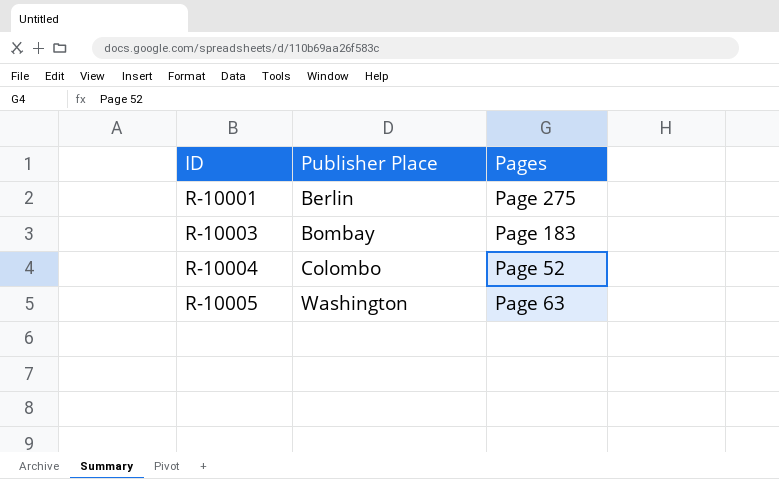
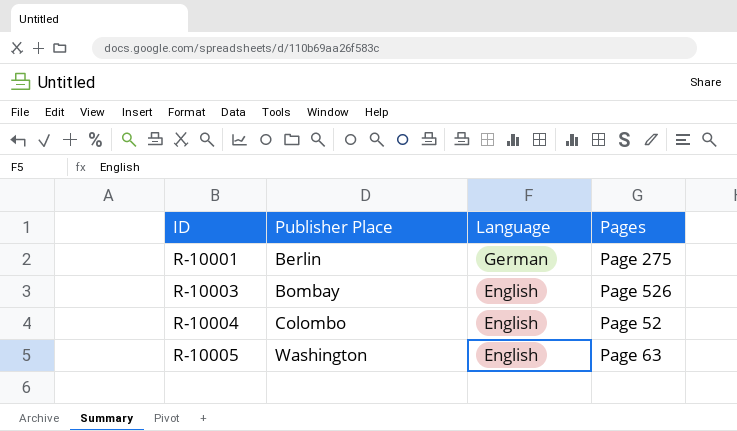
column Language | position: none -> 3
R-10003 | Pages: Page 183 -> Page 526

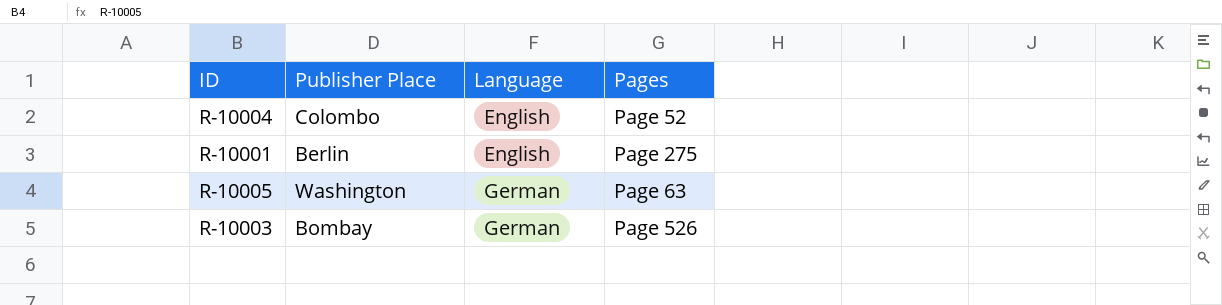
row order: ID ascending -> Language ascending
R-10001 | Language: German -> English
R-10005 | Language: English -> German
R-10003 | Language: English -> German

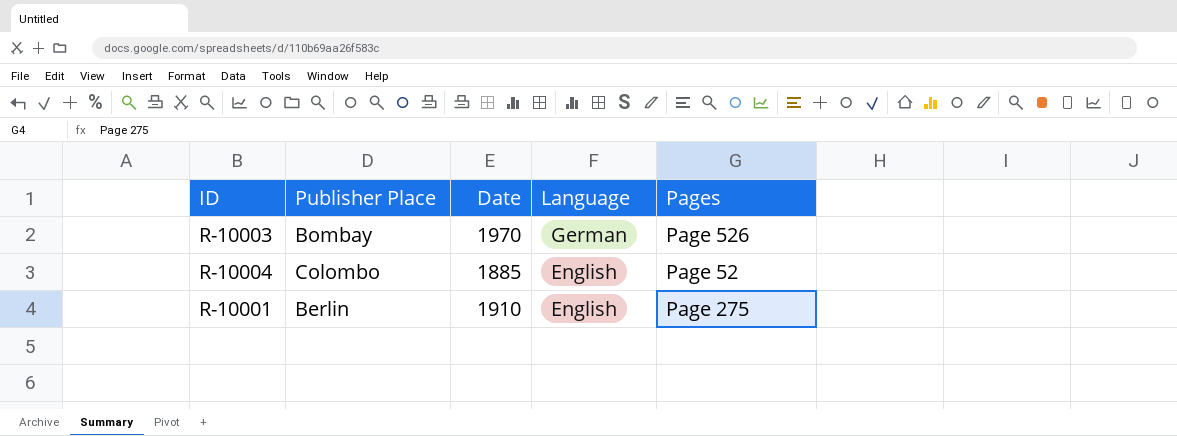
row order: Language ascending -> Language descending
column Date | position: none -> 3
row R-10005: Washington | German | Page 63 -> none

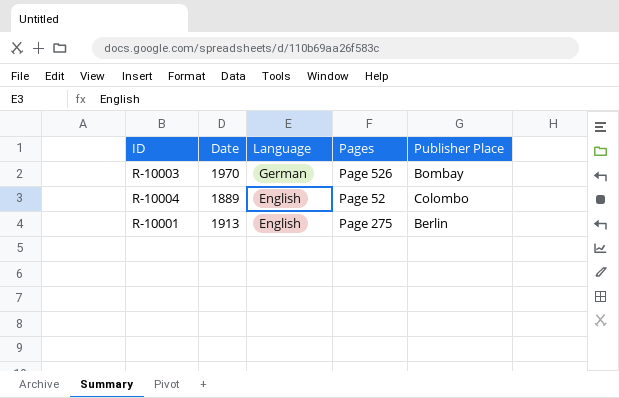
column Publisher Place | position: 2 -> 5
R-10004 | Date: 1885 -> 1889
R-10001 | Date: 1910 -> 1913

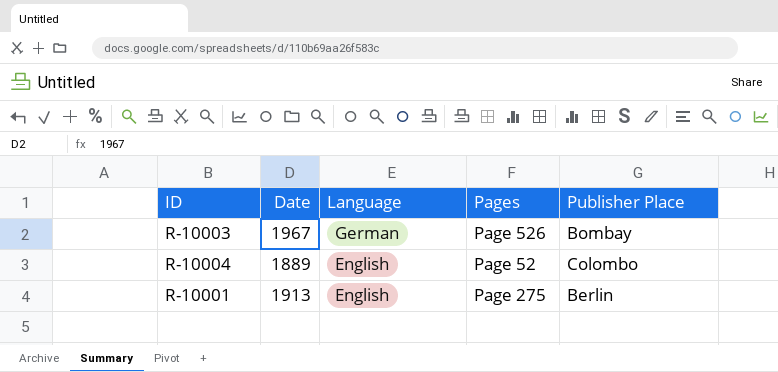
R-10003 | Date: 1970 -> 1967

